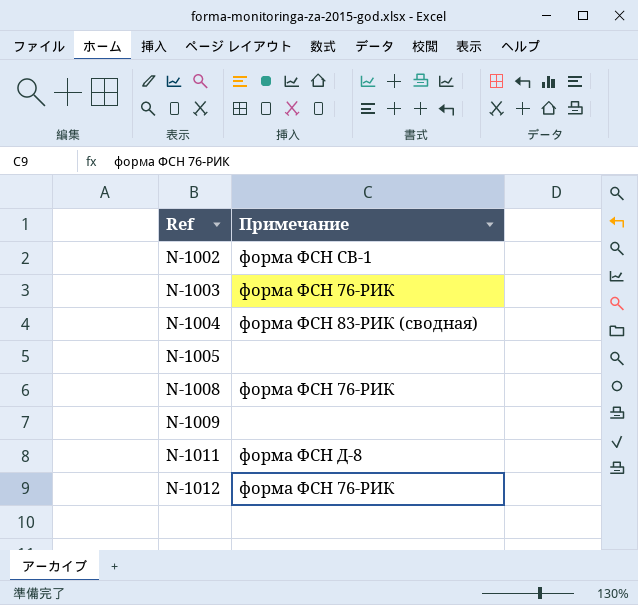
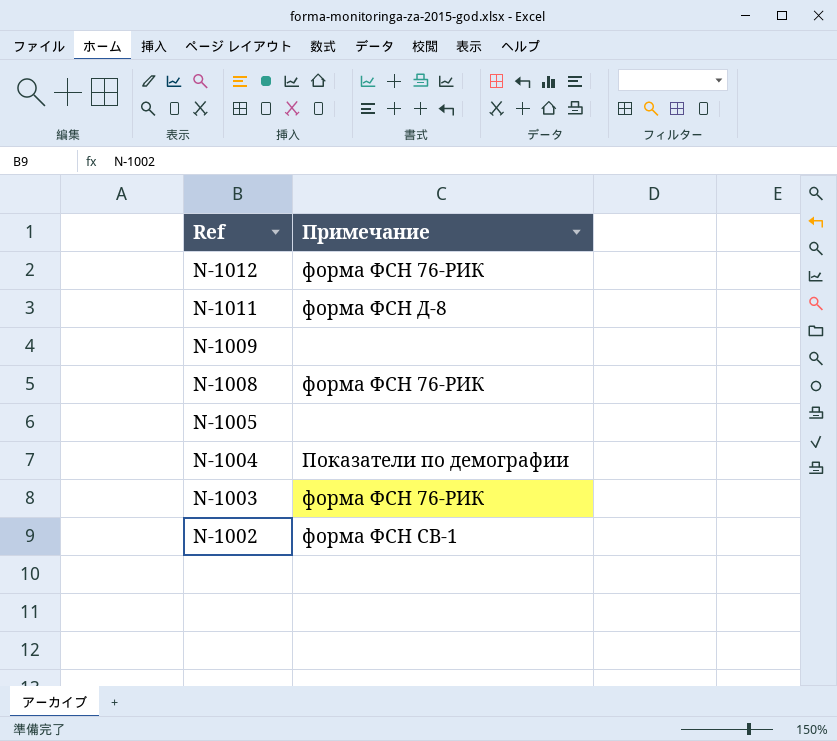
row order: Ref ascending -> Ref descending
N-1004 | Примечание: форма ФСН 83-РИК (сводная) -> Показатели по демографии

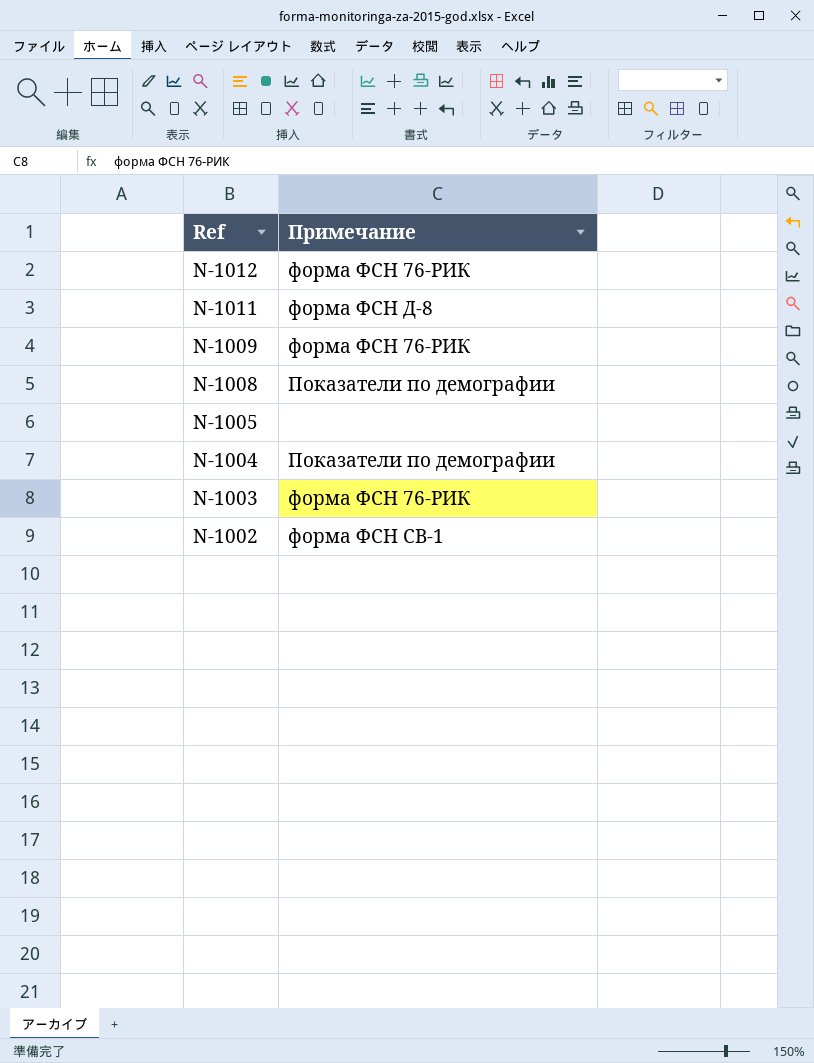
N-1009 | Примечание: none -> форма ФСН 76-РИК
N-1008 | Примечание: форма ФСН 76-РИК -> Показатели по демографии

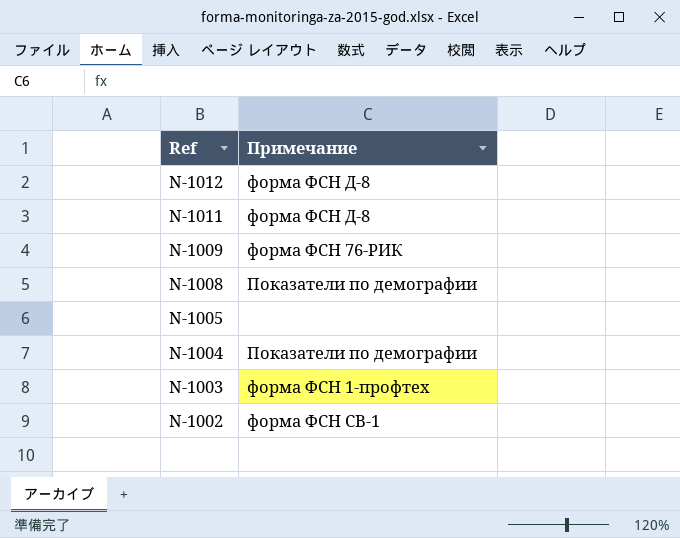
N-1012 | Примечание: форма ФСН 76-РИК -> форма ФСН Д-8
N-1003 | Примечание: форма ФСН 76-РИК -> форма ФСН 1-профтех

